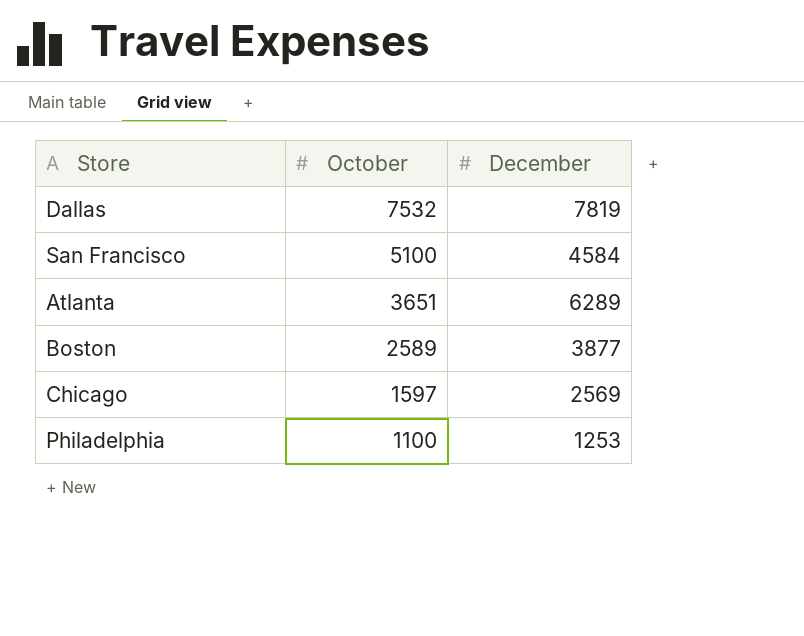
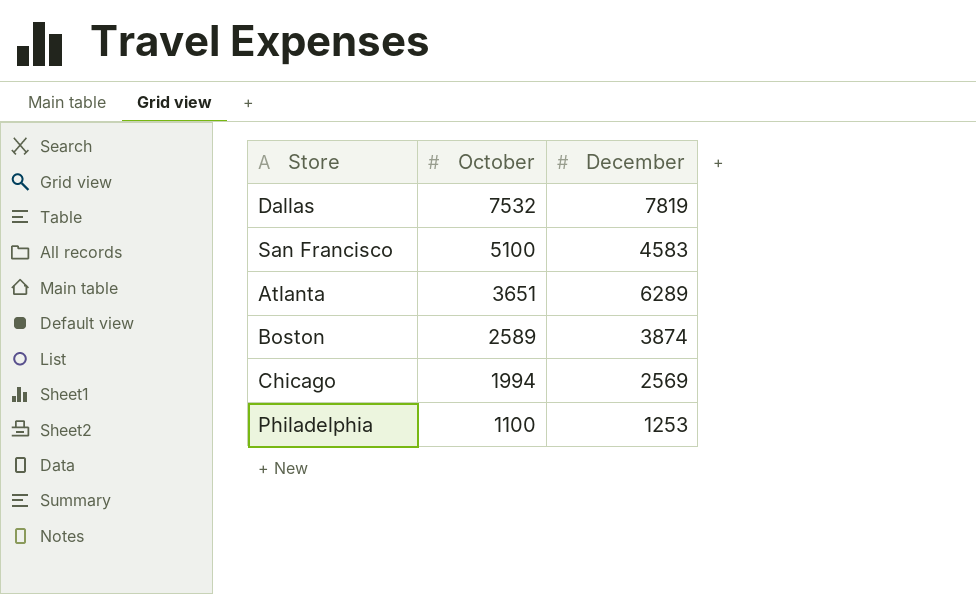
San Francisco | December: 4584 -> 4583
Boston | December: 3877 -> 3874
Chicago | October: 1597 -> 1994

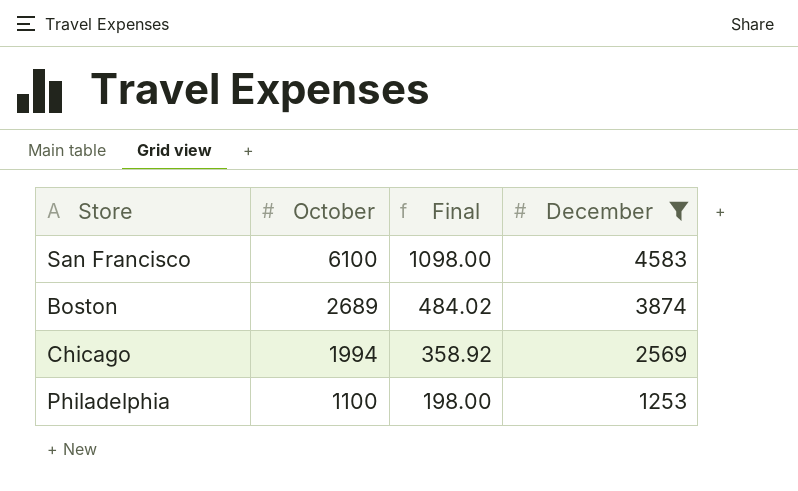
filter: none -> December <= 4583
column Final | formula: none -> [October] * 0.18
San Francisco | October: 5100 -> 6100
Boston | October: 2589 -> 2689

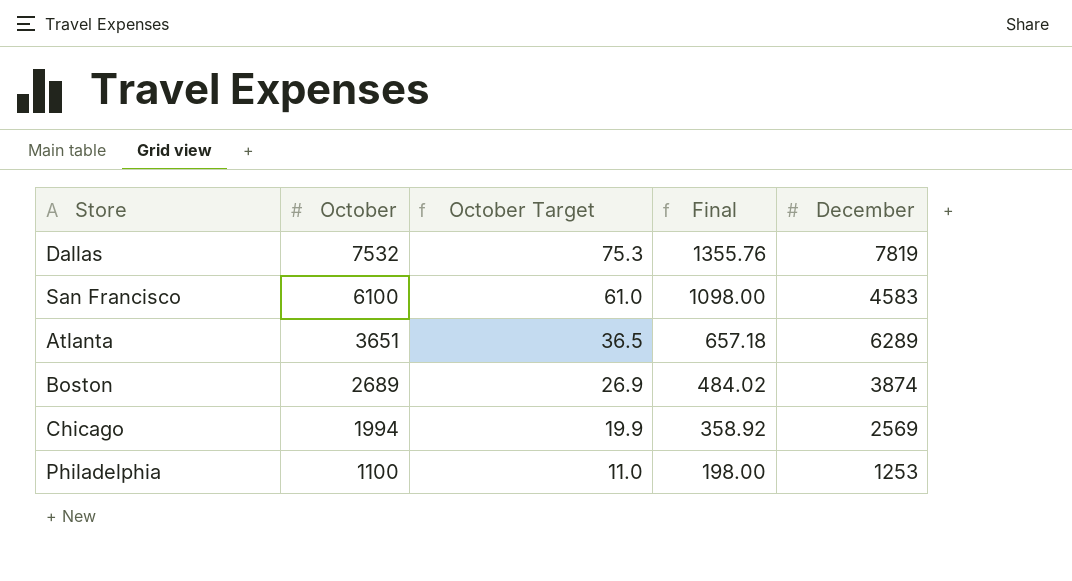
filter: December <= 4583 -> none
column October Target | formula: none -> [October] * 0.01

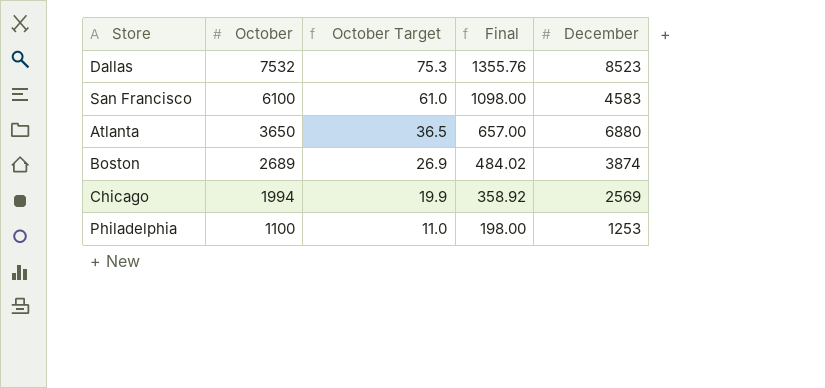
Dallas | December: 7819 -> 8523
Atlanta | October: 3651 -> 3650
Atlanta | Final: 657.18 -> 657.00
Atlanta | December: 6289 -> 6880

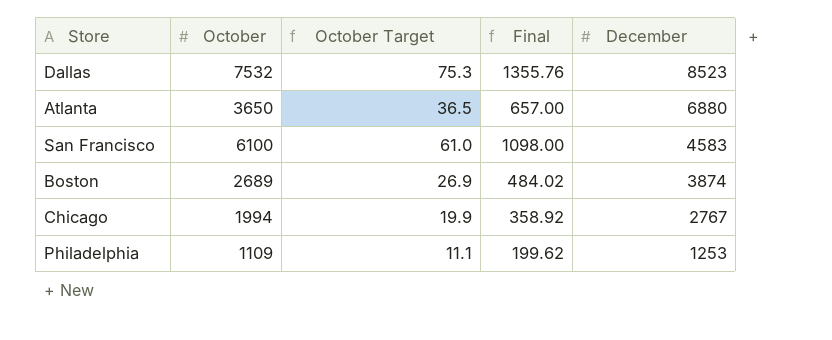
row order: October descending -> December descending
Chicago | December: 2569 -> 2767
Philadelphia | October: 1100 -> 1109
Philadelphia | October Target: 11.0 -> 11.1
Philadelphia | Final: 198.00 -> 199.62

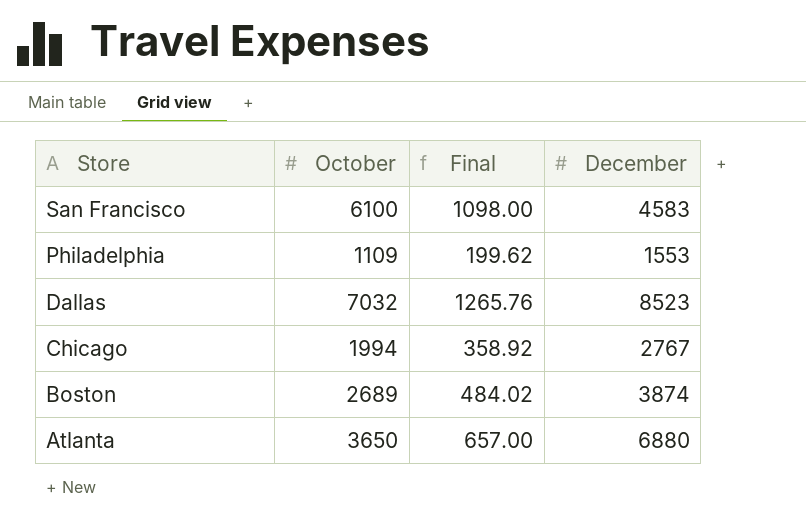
row order: December descending -> Store descending
column October Target | formula: [October] * 0.01 -> none
Philadelphia | December: 1253 -> 1553
Dallas | October: 7532 -> 7032
Dallas | Final: 1355.76 -> 1265.76

